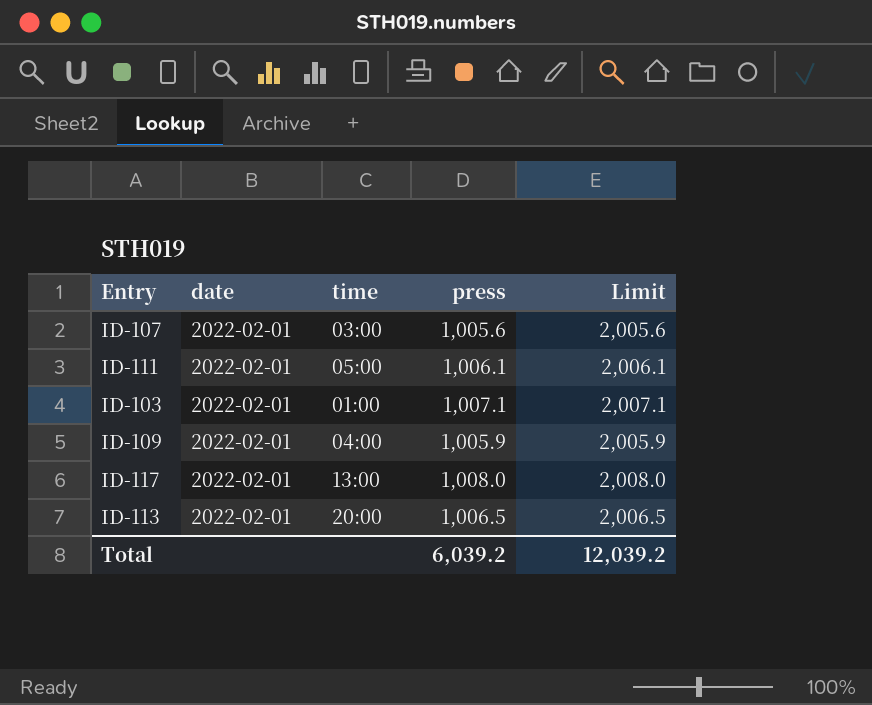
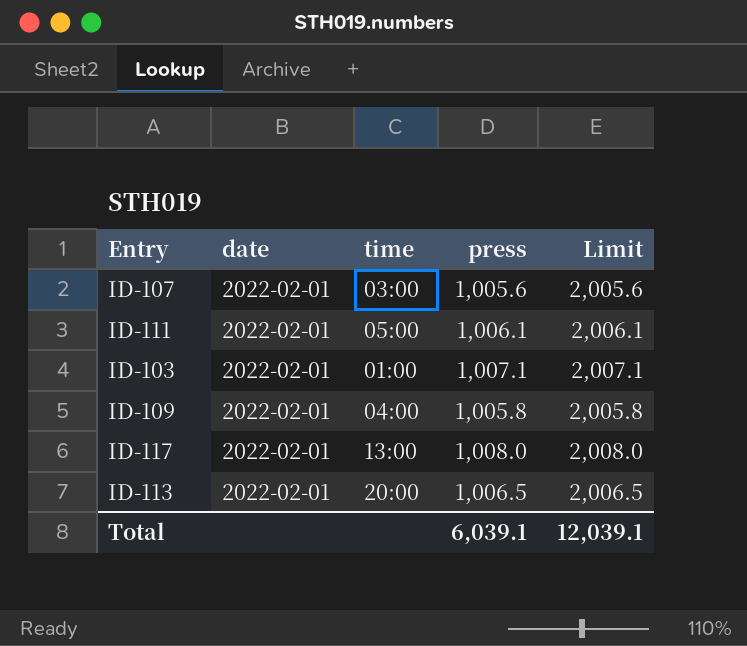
ID-109 | press: 1,005.9 -> 1,005.8
ID-109 | Limit: 2,005.9 -> 2,005.8
Total | press: 6,039.2 -> 6,039.1
Total | Limit: 12,039.2 -> 12,039.1

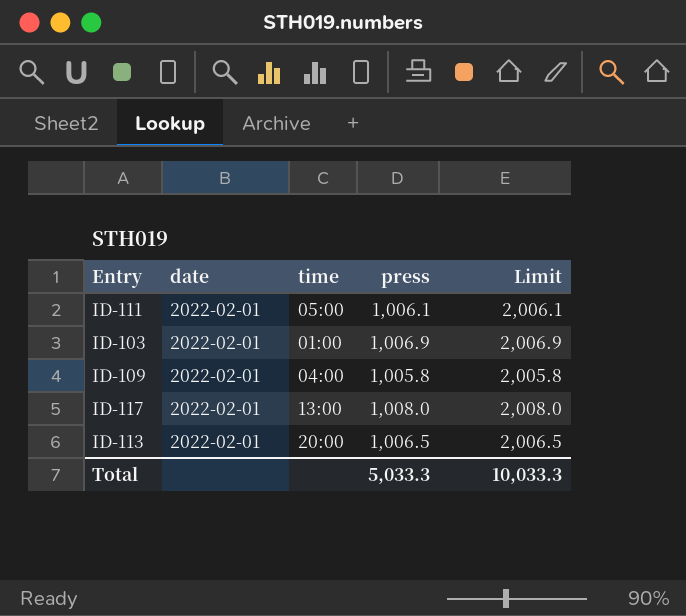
row ID-107: 2022-02-01 | 03:00 | 1,005.6 | 2,005.6 -> none
ID-103 | press: 1,007.1 -> 1,006.9
ID-103 | Limit: 2,007.1 -> 2,006.9
Total | press: 6,039.1 -> 5,033.3
Total | Limit: 12,039.1 -> 10,033.3

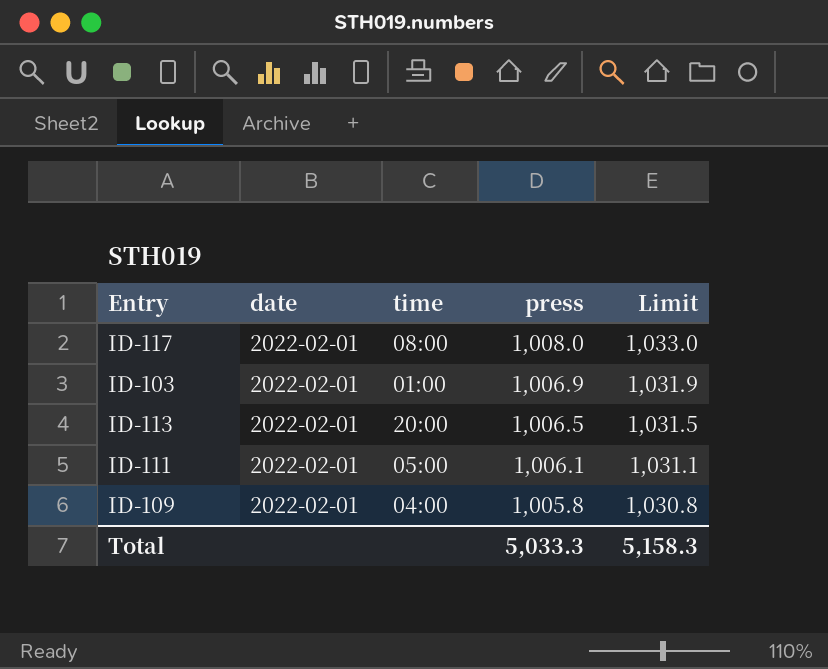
row order: none -> press descending
column Limit | formula: [press] + 1000 -> [press] + 25
ID-117 | time: 13:00 -> 08:00
Total | Limit: 10,033.3 -> 5,158.3

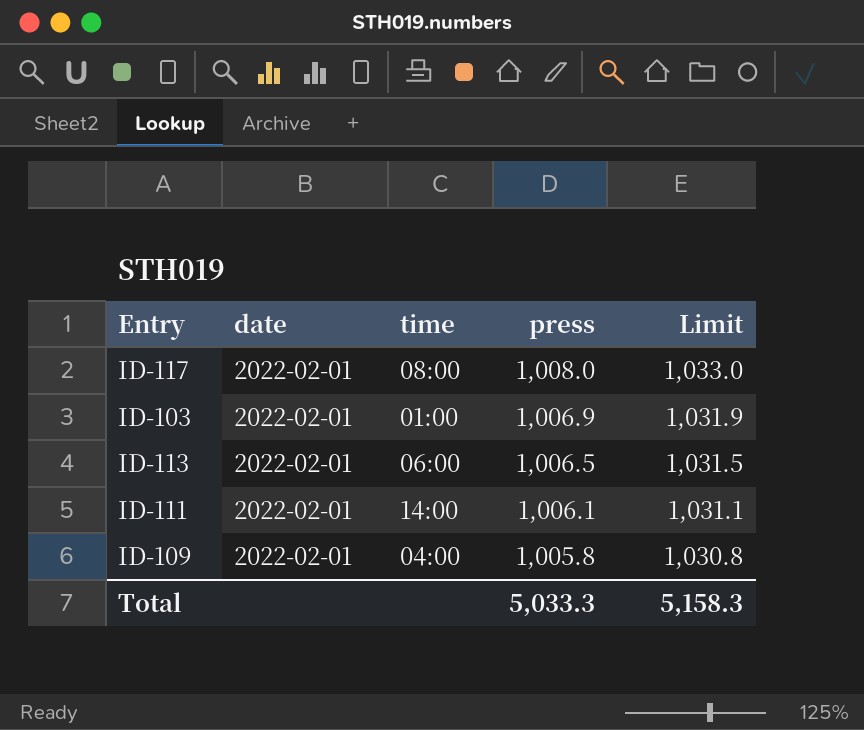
ID-113 | time: 20:00 -> 06:00
ID-111 | time: 05:00 -> 14:00

